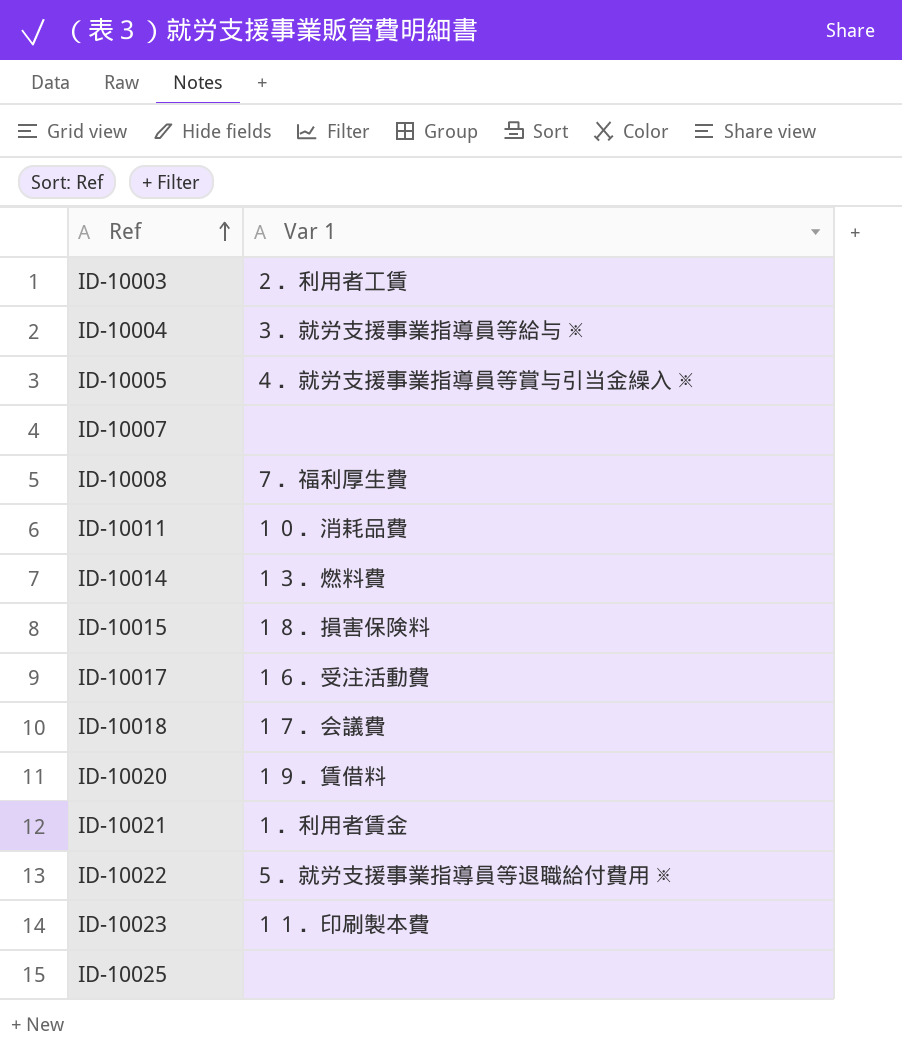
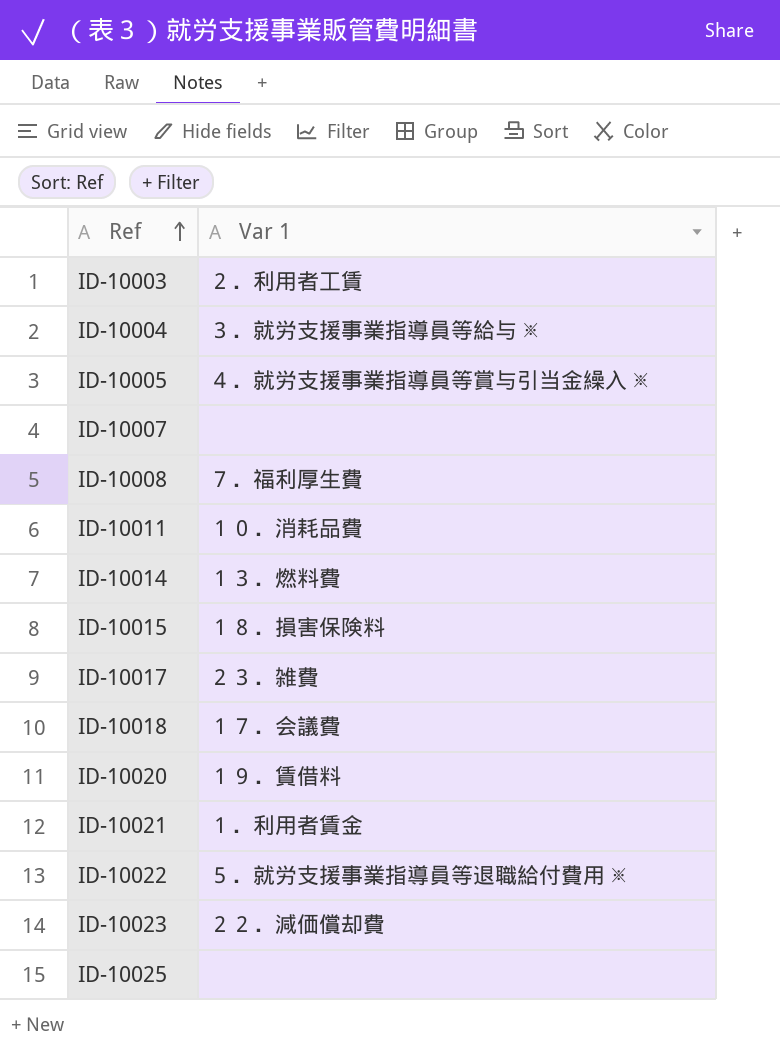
ID-10017 | Var 1: １６．受注活動費 -> ２３．雑費
ID-10023 | Var 1: １１．印刷製本費 -> ２２．減価償却費

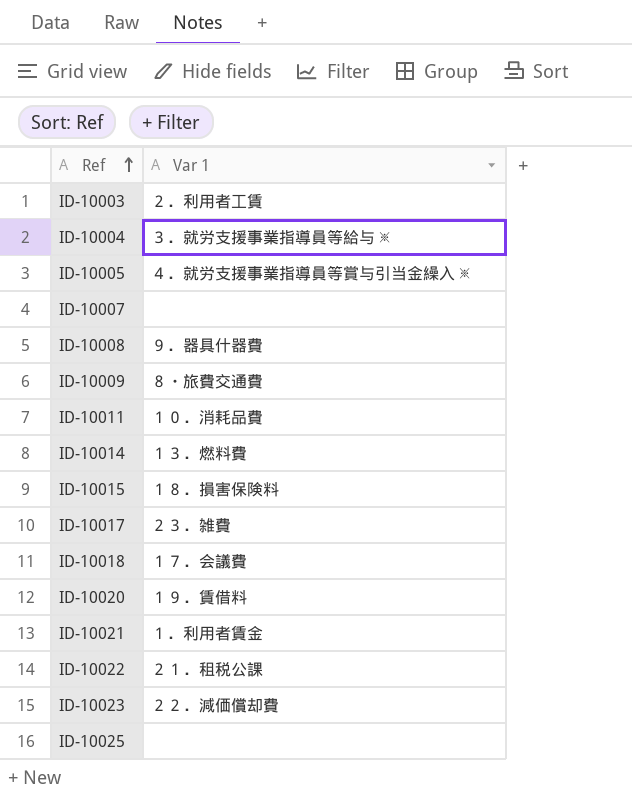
ID-10008 | Var 1: ７．福利厚生費 -> ９．器具什器費
row ID-10009: none -> ８・旅費交通費
ID-10022 | Var 1: ５．就労支援事業指導員等退職給付費用 ※ -> ２１．租税公課

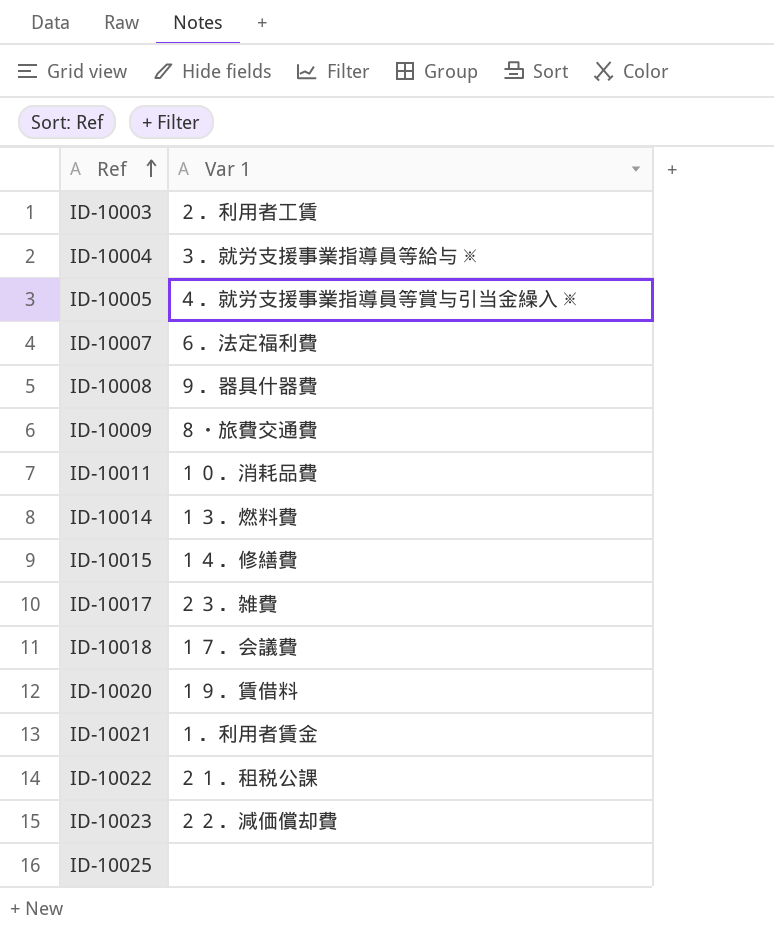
ID-10007 | Var 1: none -> ６．法定福利費
ID-10015 | Var 1: １８．損害保険料 -> １４．修繕費

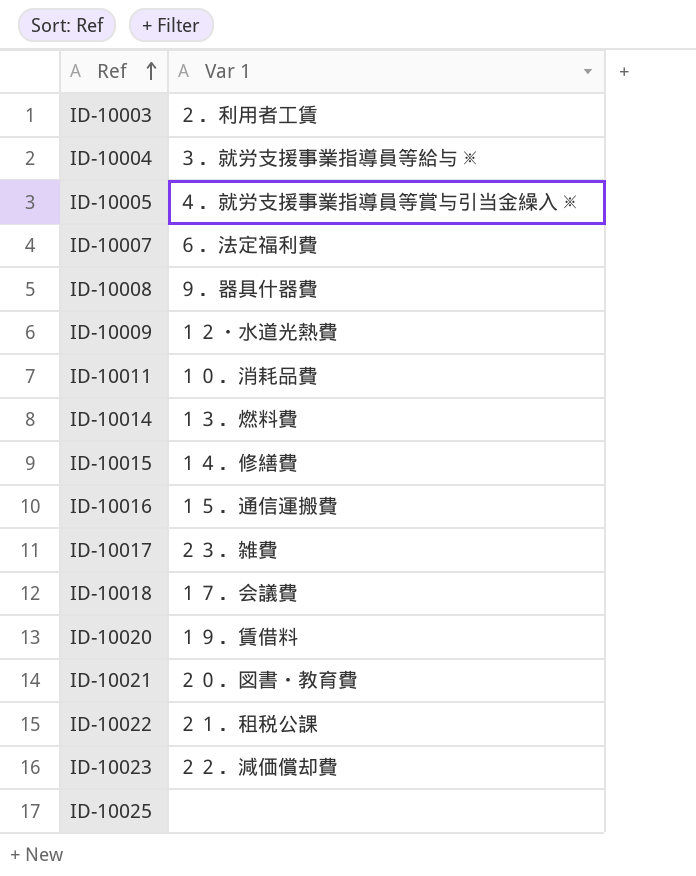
ID-10009 | Var 1: ８・旅費交通費 -> １２・水道光熱費
row ID-10016: none -> １５．通信運搬費
ID-10021 | Var 1: １．利用者賃金 -> ２０．図書・教育費

